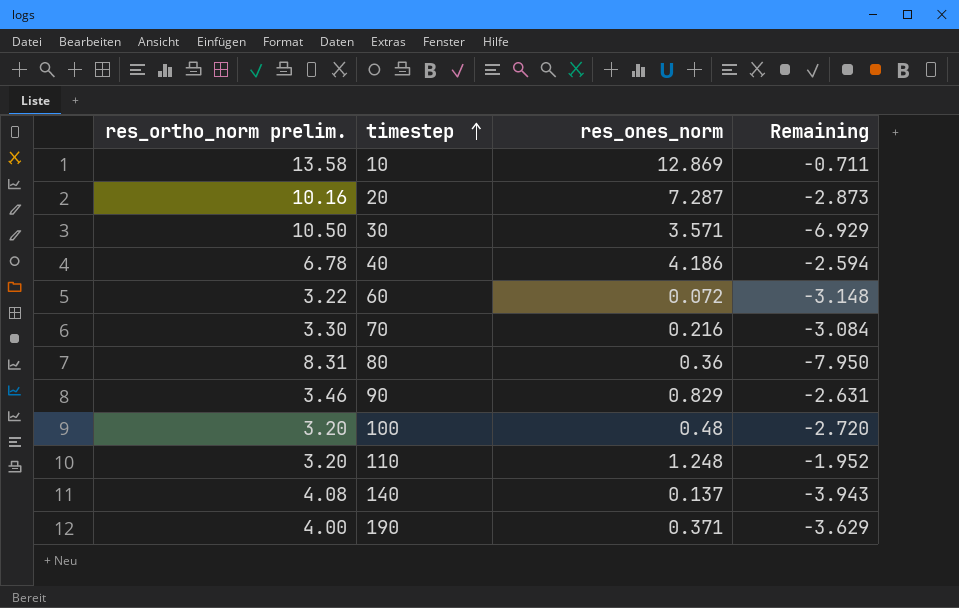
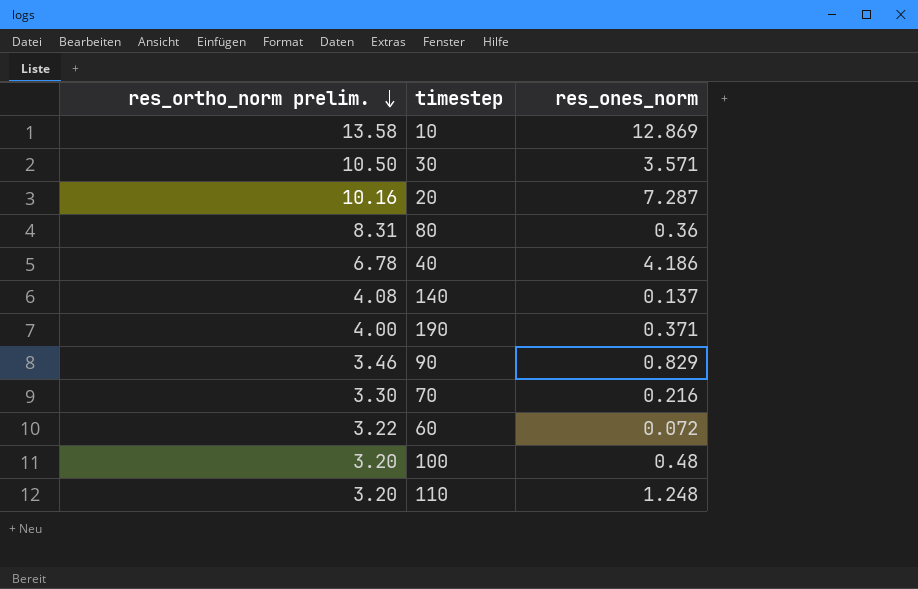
row order: timestep ascending -> res_ortho_norm prelim. descending
column Remaining | formula: [res_ones_norm] - [res_ortho_norm prelim.] -> none

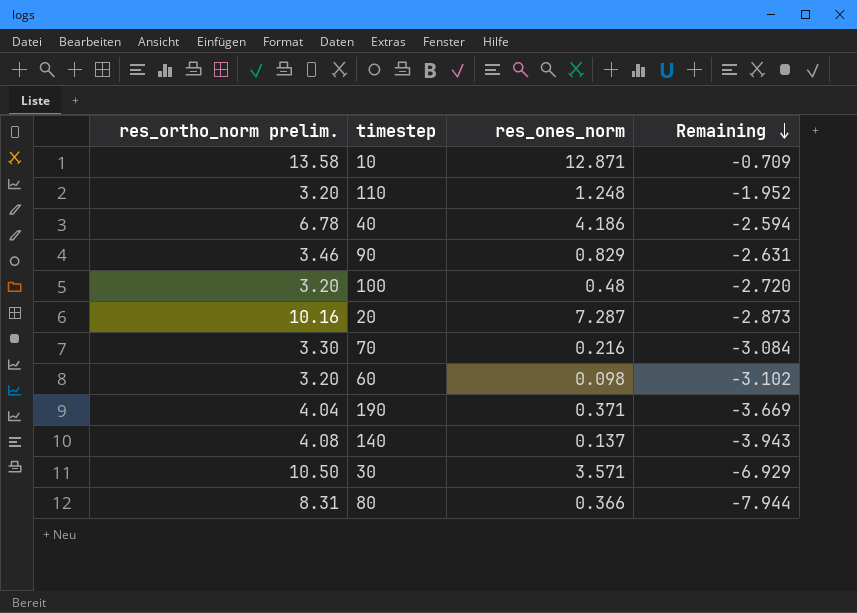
row order: res_ortho_norm prelim. descending -> Remaining descending
column Remaining | formula: none -> [res_ones_norm] - [res_ortho_norm prelim.]
10 | res_ones_norm: 12.869 -> 12.871
60 | res_ortho_norm prelim.: 3.22 -> 3.20
60 | res_ones_norm: 0.072 -> 0.098
190 | res_ortho_norm prelim.: 4.00 -> 4.04
80 | res_ones_norm: 0.36 -> 0.366

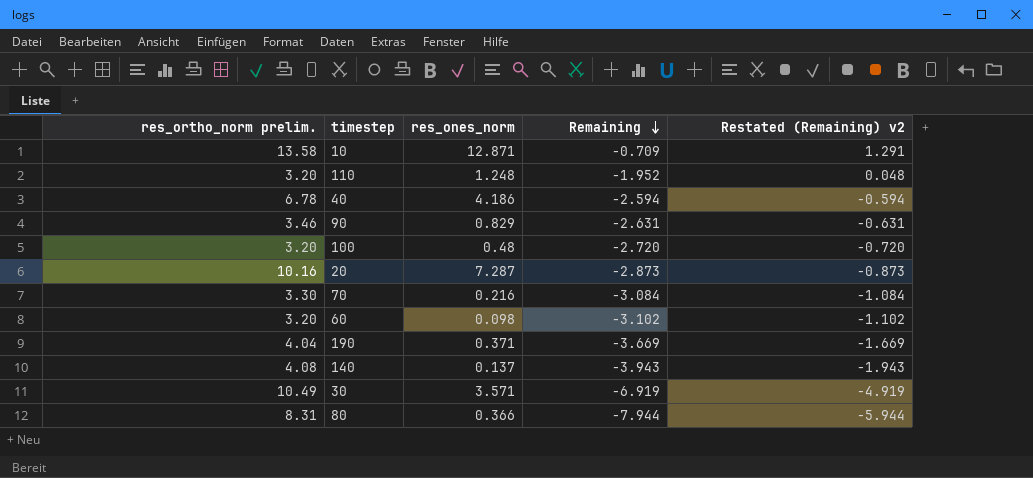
column Restated (Remaining) v2 | formula: none -> [Remaining] + 2
30 | res_ortho_norm prelim.: 10.50 -> 10.49
30 | Remaining: -6.929 -> -6.919

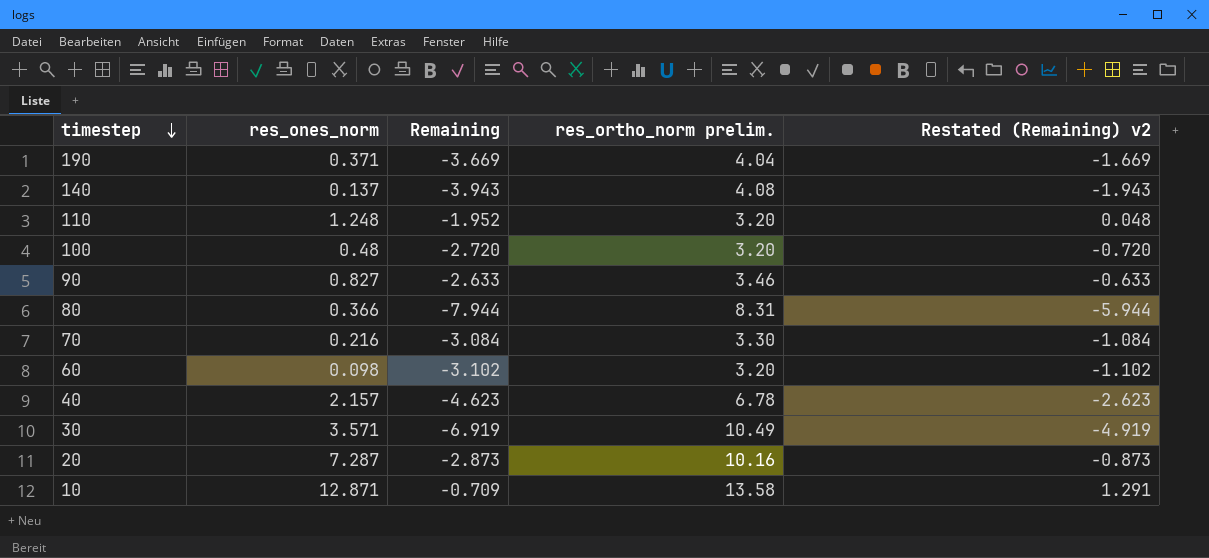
row order: Remaining descending -> timestep descending
column res_ortho_norm prelim. | position: 1 -> 4
90 | res_ones_norm: 0.829 -> 0.827
90 | Remaining: -2.631 -> -2.633
90 | Restated (Remaining) v2: -0.631 -> -0.633
40 | res_ones_norm: 4.186 -> 2.157
40 | Remaining: -2.594 -> -4.623
40 | Restated (Remaining) v2: -0.594 -> -2.623

